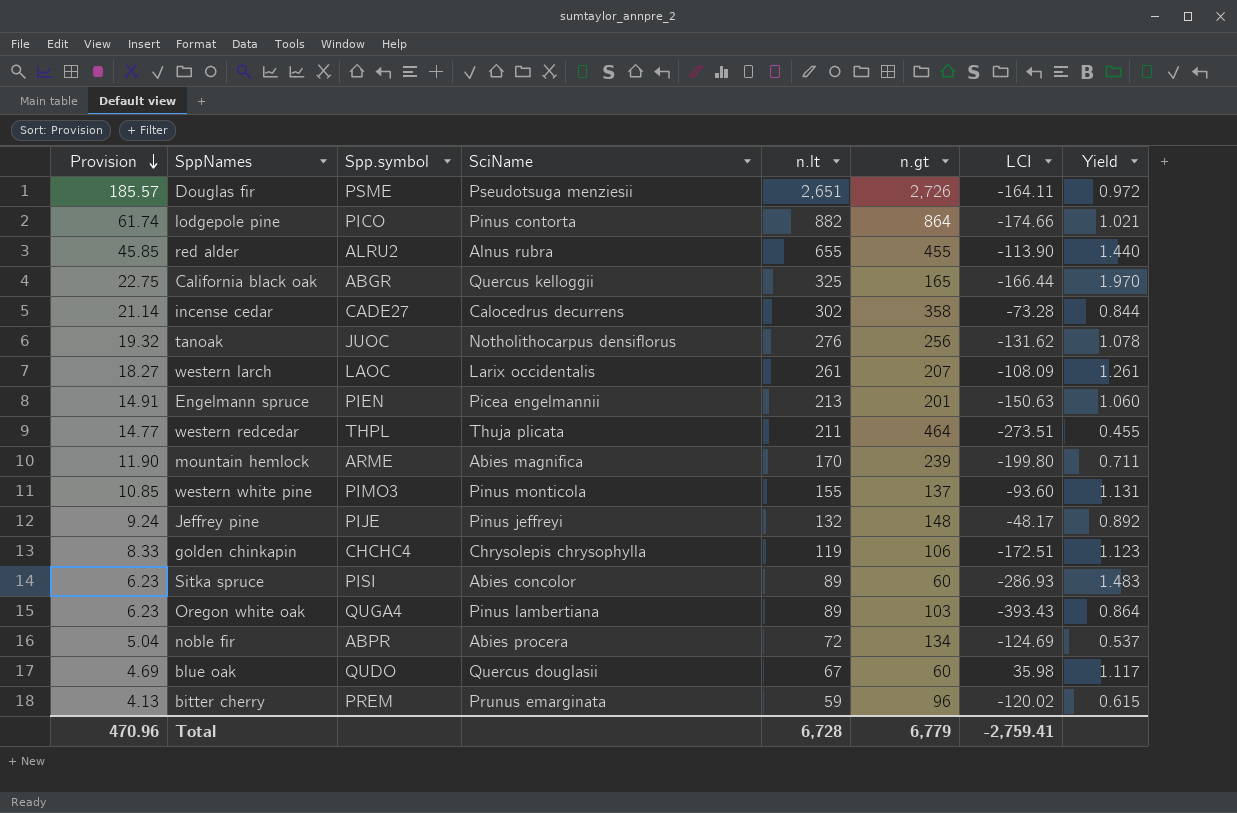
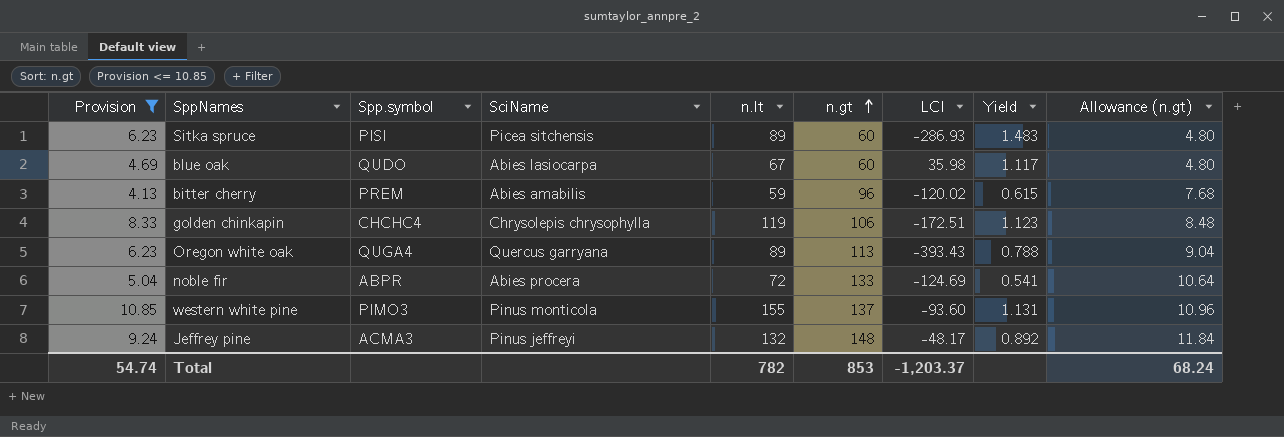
filter: none -> Provision <= 10.85
row order: Provision descending -> n.gt ascending
column Allowance (n.gt) | formula: none -> [n.gt] * 0.08
Sitka spruce | SciName: Abies concolor -> Picea sitchensis
blue oak | SciName: Quercus douglasii -> Abies lasiocarpa
bitter cherry | SciName: Prunus emarginata -> Abies amabilis
Oregon white oak | SciName: Pinus lambertiana -> Quercus garryana
Oregon white oak | n.gt: 103 -> 113
Oregon white oak | Yield: 0.864 -> 0.788
noble fir | n.gt: 134 -> 133
noble fir | Yield: 0.537 -> 0.541
Jeffrey pine | Spp.symbol: PIJE -> ACMA3
Total | Provision: 470.96 -> 54.74
Total | n.lt: 6,728 -> 782
Total | n.gt: 6,779 -> 853
Total | LCI: -2,759.41 -> -1,203.37

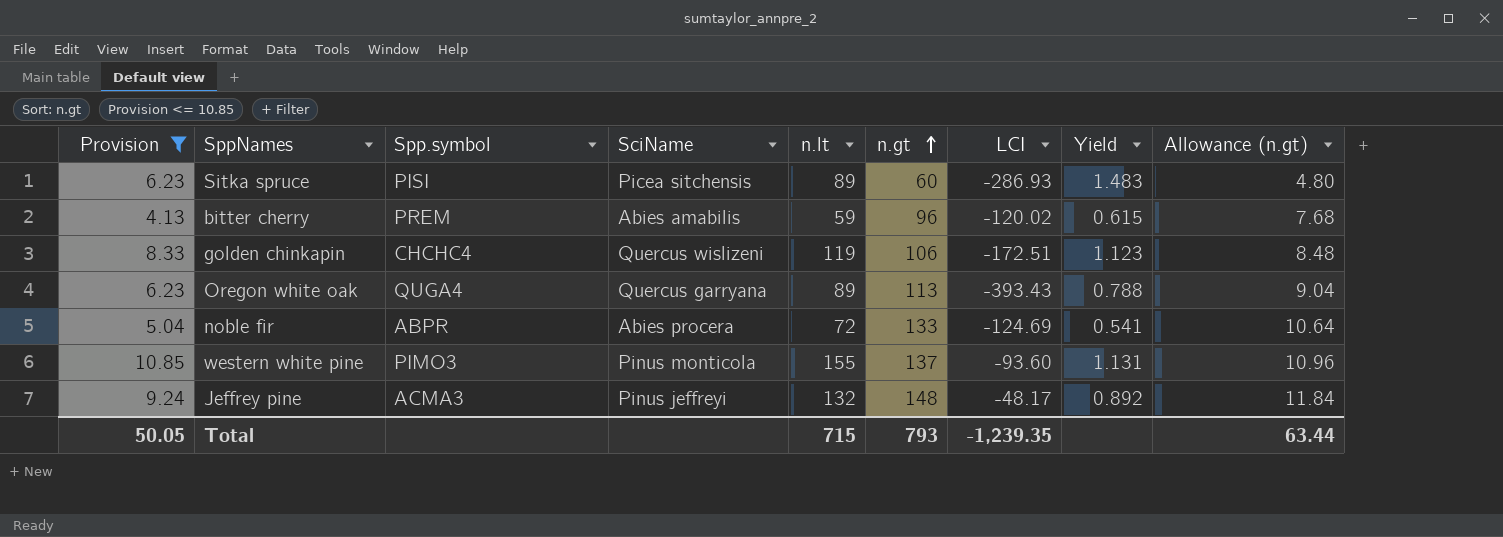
row blue oak: 4.69 | QUDO | Abies lasiocarpa | 67 | 60 | 35.98 | 1.117 | 4.80 -> none
golden chinkapin | SciName: Chrysolepis chrysophylla -> Quercus wislizeni
Total | Provision: 54.74 -> 50.05
Total | n.lt: 782 -> 715
Total | n.gt: 853 -> 793
Total | LCI: -1,203.37 -> -1,239.35
Total | Allowance (n.gt): 68.24 -> 63.44

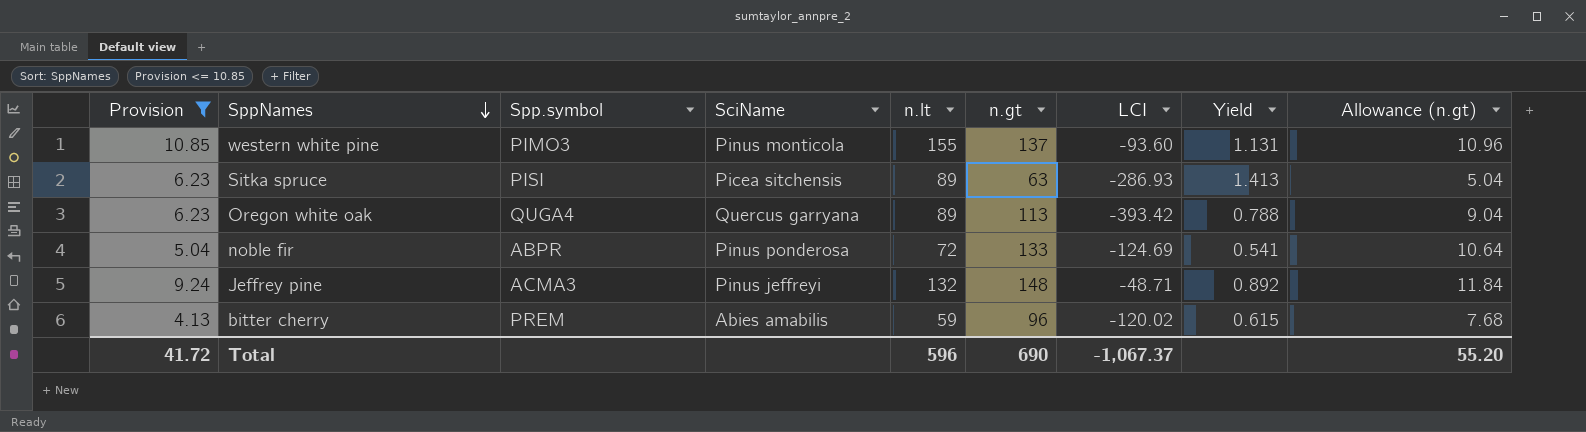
row order: n.gt ascending -> SppNames descending
row golden chinkapin: 8.33 | CHCHC4 | Quercus wislizeni | 119 | 106 | -172.51 | 1.123 | 8.48 -> none
Sitka spruce | n.gt: 60 -> 63
Sitka spruce | Yield: 1.483 -> 1.413
Sitka spruce | Allowance (n.gt): 4.80 -> 5.04
Oregon white oak | LCI: -393.43 -> -393.42
noble fir | SciName: Abies procera -> Pinus ponderosa
Jeffrey pine | LCI: -48.17 -> -48.71
Total | Provision: 50.05 -> 41.72
Total | n.lt: 715 -> 596
Total | n.gt: 793 -> 690
Total | LCI: -1,239.35 -> -1,067.37
Total | Allowance (n.gt): 63.44 -> 55.20

